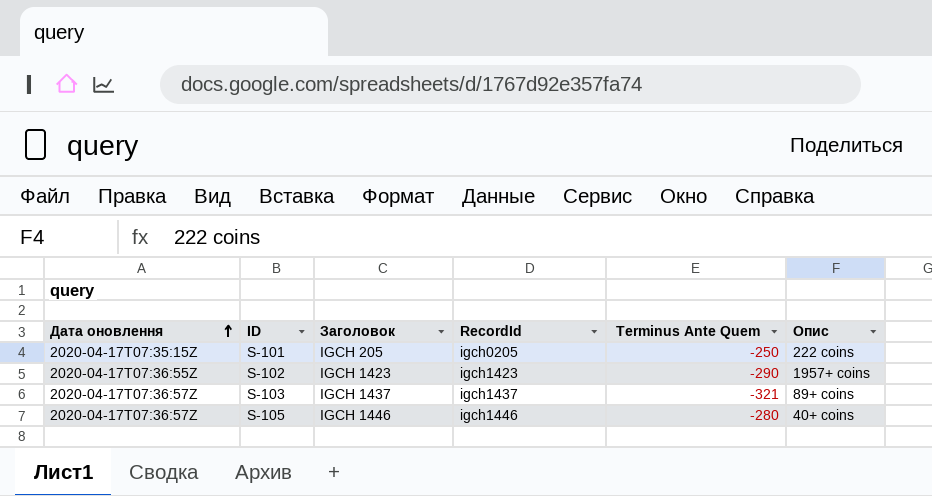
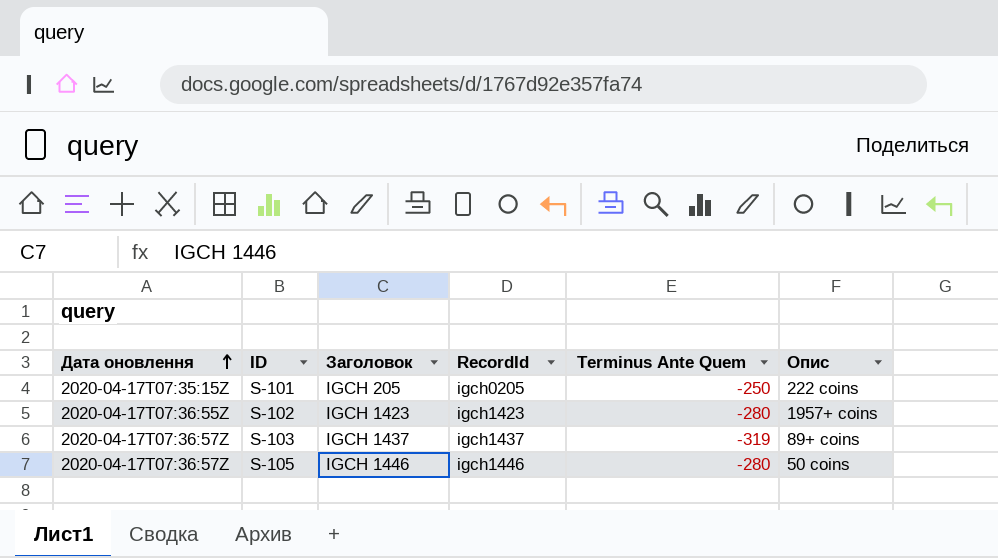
S-102 | Terminus Ante Quem: -290 -> -280
S-103 | Terminus Ante Quem: -321 -> -319
S-105 | Опис: 40+ coins -> 50 coins

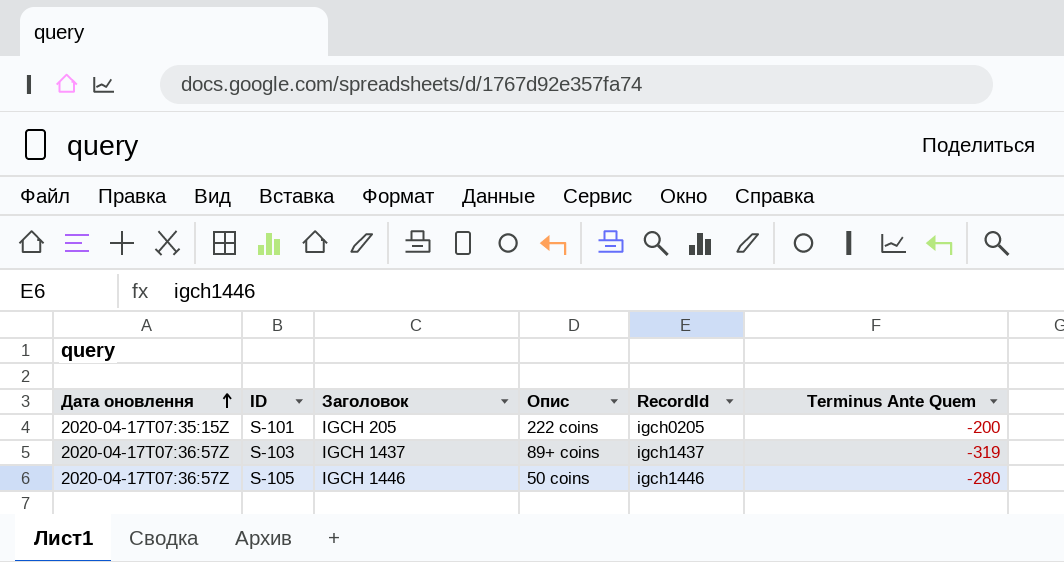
column Опис | position: 6 -> 4
row S-102: 2020-04-17T07:36:55Z | IGCH 1423 | igch1423 | -280 | 1957+ coins -> none
S-101 | Terminus Ante Quem: -250 -> -200

